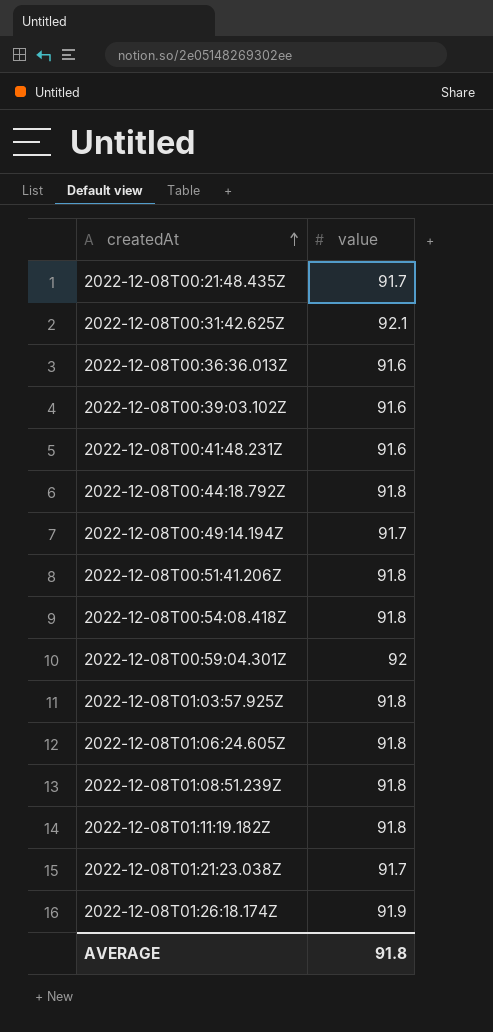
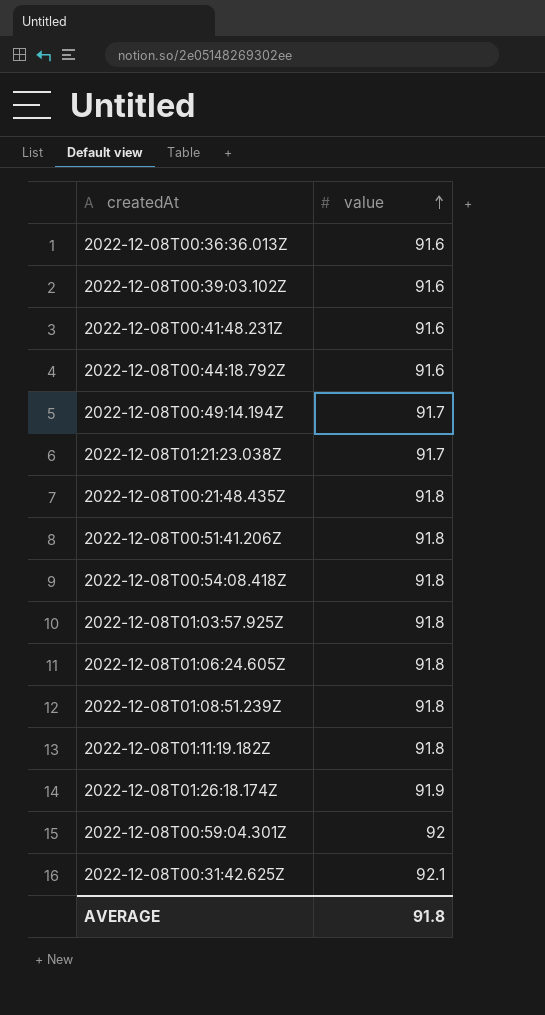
row order: createdAt ascending -> value ascending
2022-12-08T00:44:18.792Z | value: 91.8 -> 91.6
2022-12-08T00:21:48.435Z | value: 91.7 -> 91.8

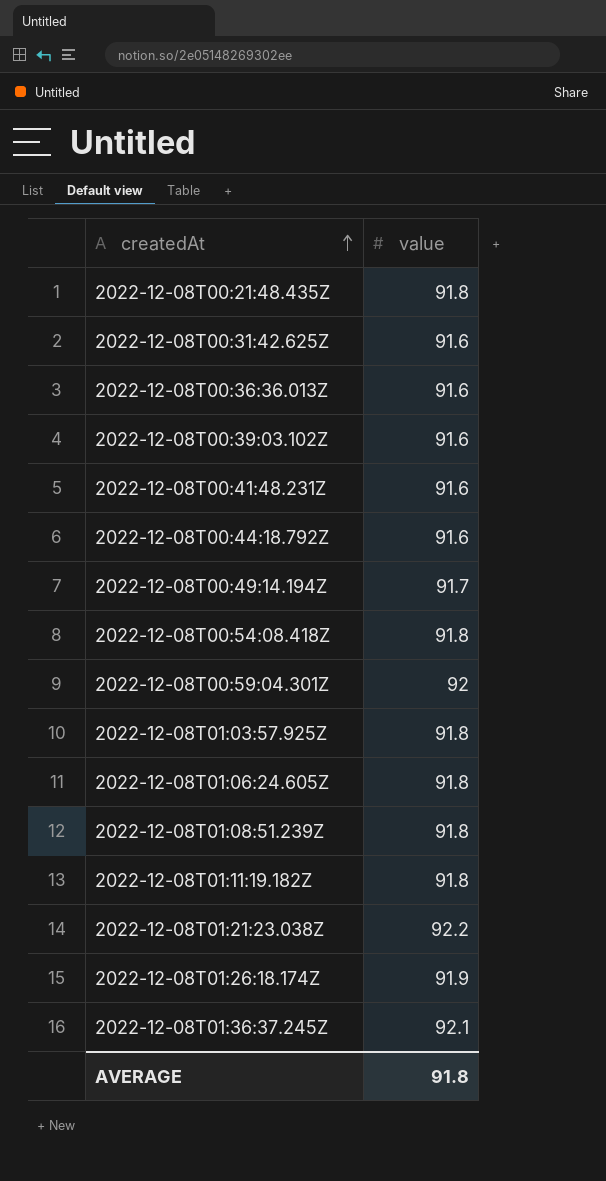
row order: value ascending -> createdAt ascending
row 2022-12-08T00:51:41.206Z: 91.8 -> none
2022-12-08T00:31:42.625Z | value: 92.1 -> 91.6
2022-12-08T01:21:23.038Z | value: 91.7 -> 92.2
row 2022-12-08T01:36:37.245Z: none -> 92.1

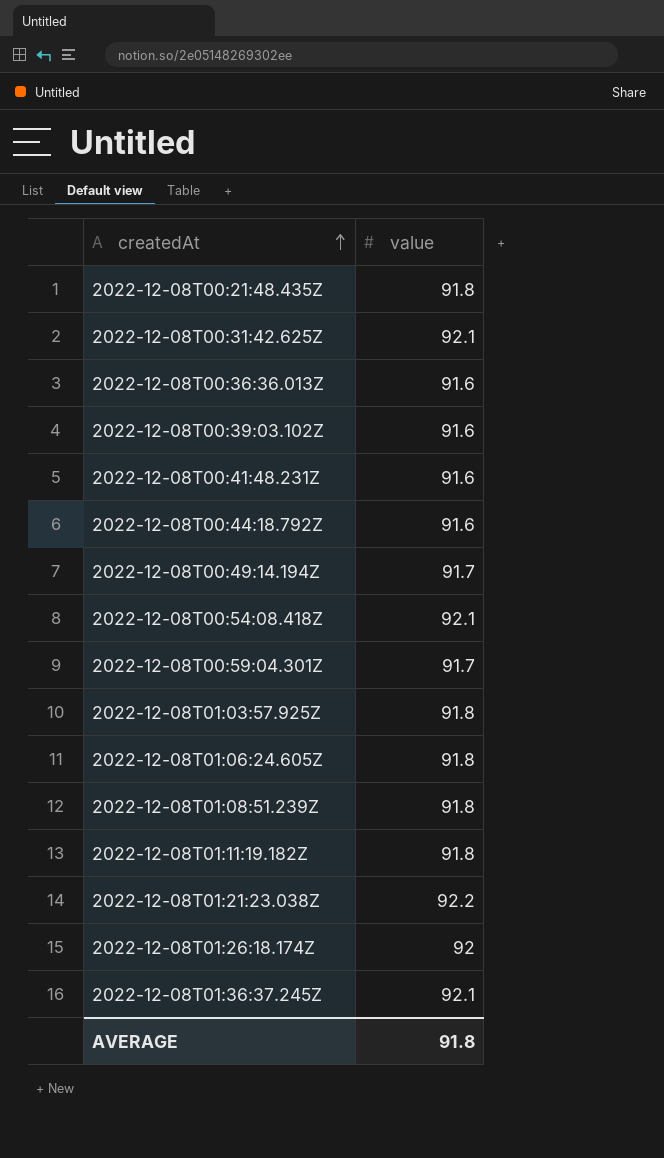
2022-12-08T00:31:42.625Z | value: 91.6 -> 92.1
2022-12-08T00:54:08.418Z | value: 91.8 -> 92.1
2022-12-08T00:59:04.301Z | value: 92 -> 91.7
2022-12-08T01:26:18.174Z | value: 91.9 -> 92

